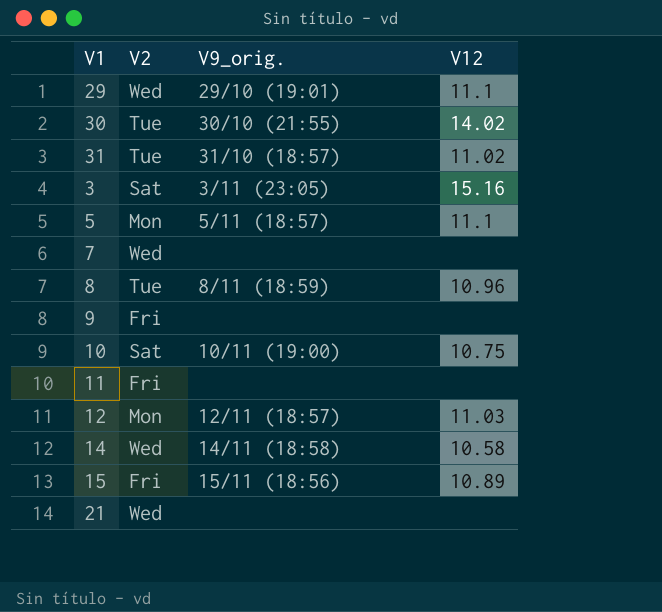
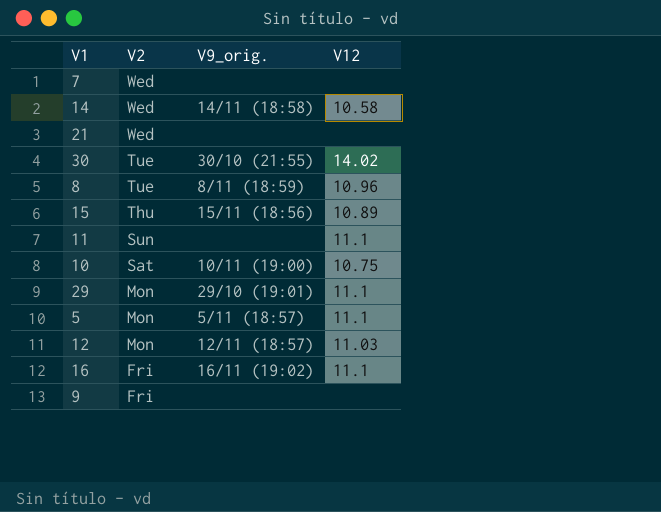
row order: none -> V2 descending
row 31: Tue | 31/10 (18:57) | 11.02 -> none
row 3: Sat | 3/11 (23:05) | 15.16 -> none
15 | V2: Fri -> Thu
11 | V2: Fri -> Sun
11 | V12: none -> 11.1
29 | V2: Wed -> Mon
row 16: none -> Fri | 16/11 (19:02) | 11.1

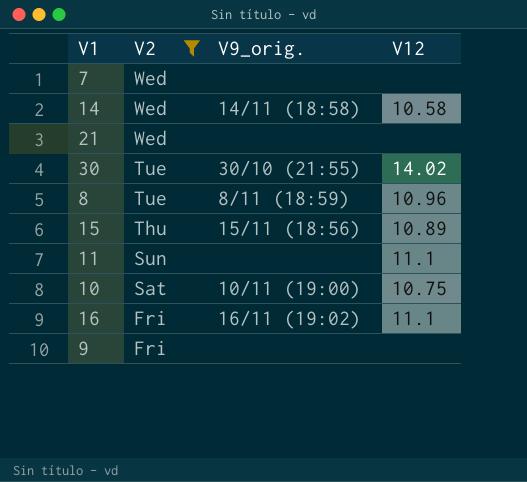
filter: none -> V2 != Mon

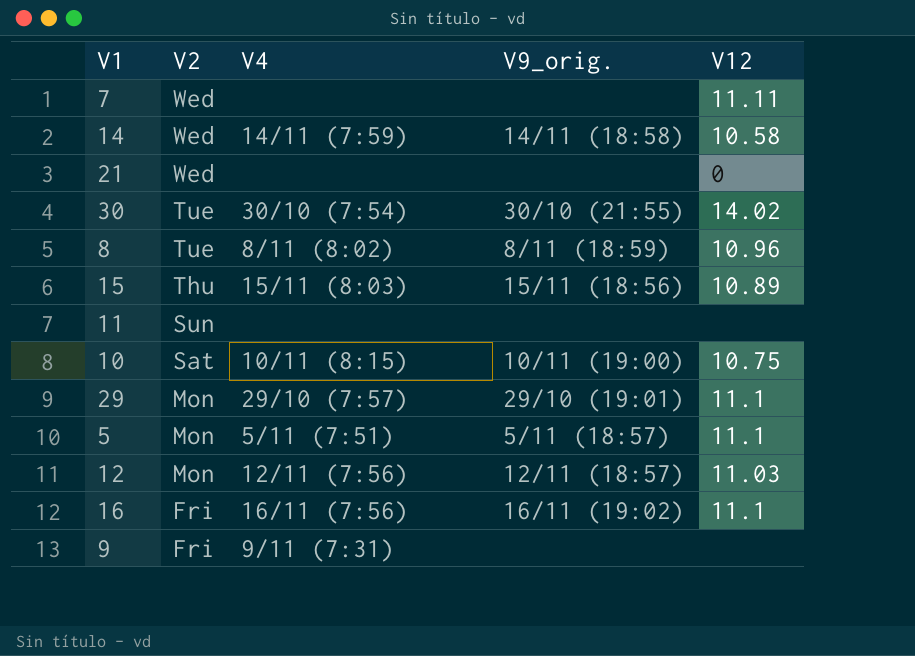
filter: V2 != Mon -> none
column V4 | position: none -> 3
7 | V12: none -> 11.11
21 | V12: none -> 0
11 | V12: 11.1 -> none

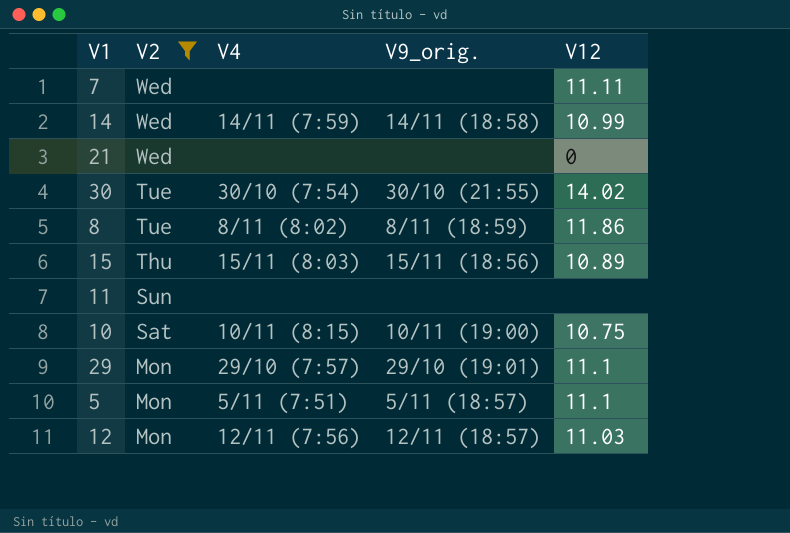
filter: none -> V2 != Fri
14 | V12: 10.58 -> 10.99
8 | V12: 10.96 -> 11.86

